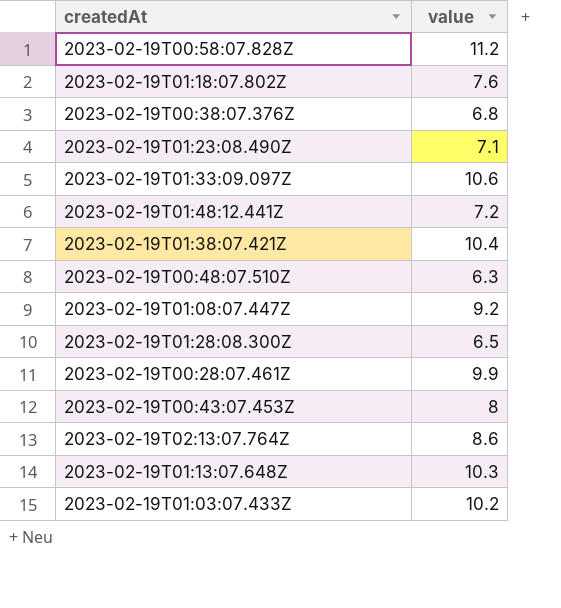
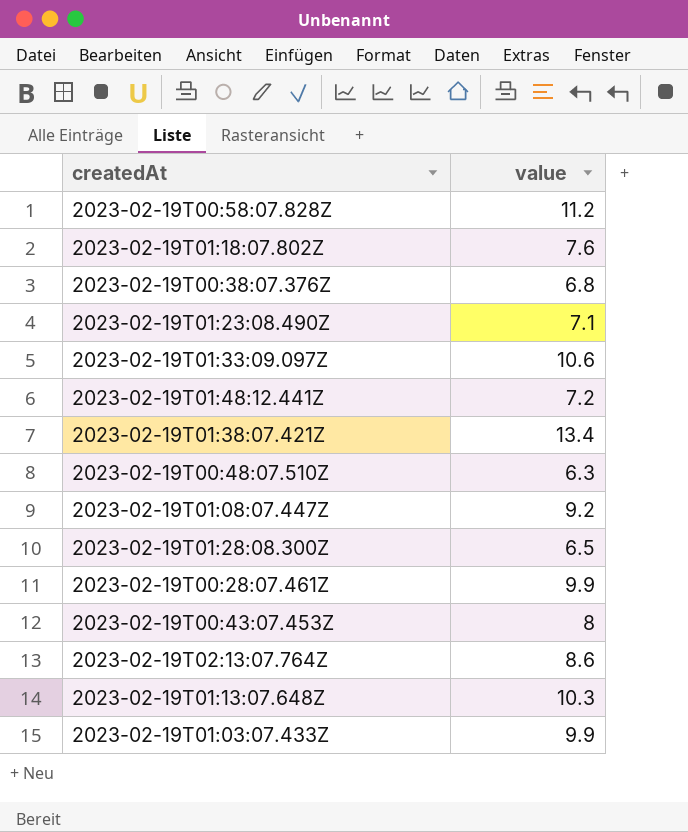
2023-02-19T01:38:07.421Z | value: 10.4 -> 13.4
2023-02-19T01:03:07.433Z | value: 10.2 -> 9.9

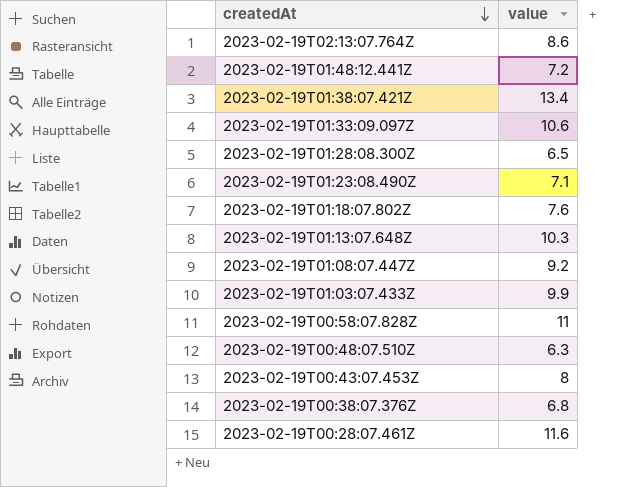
row order: none -> createdAt descending
2023-02-19T00:58:07.828Z | value: 11.2 -> 11
2023-02-19T00:28:07.461Z | value: 9.9 -> 11.6

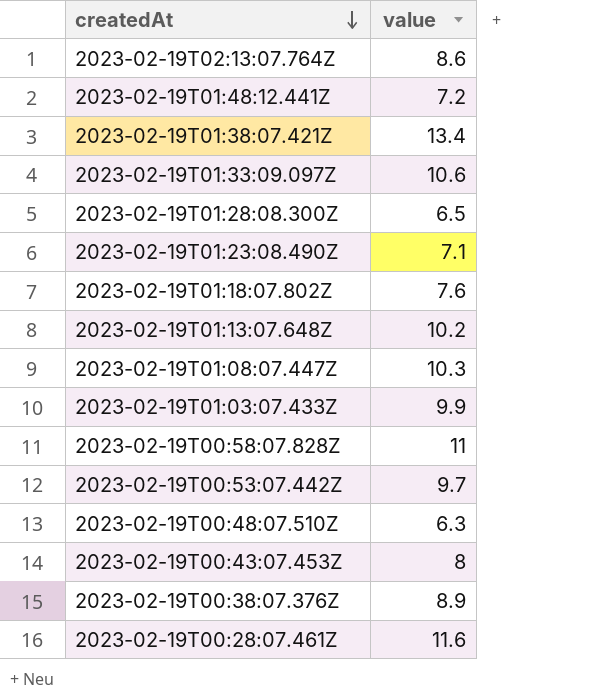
2023-02-19T01:13:07.648Z | value: 10.3 -> 10.2
2023-02-19T01:08:07.447Z | value: 9.2 -> 10.3
row 2023-02-19T00:53:07.442Z: none -> 9.7
2023-02-19T00:38:07.376Z | value: 6.8 -> 8.9

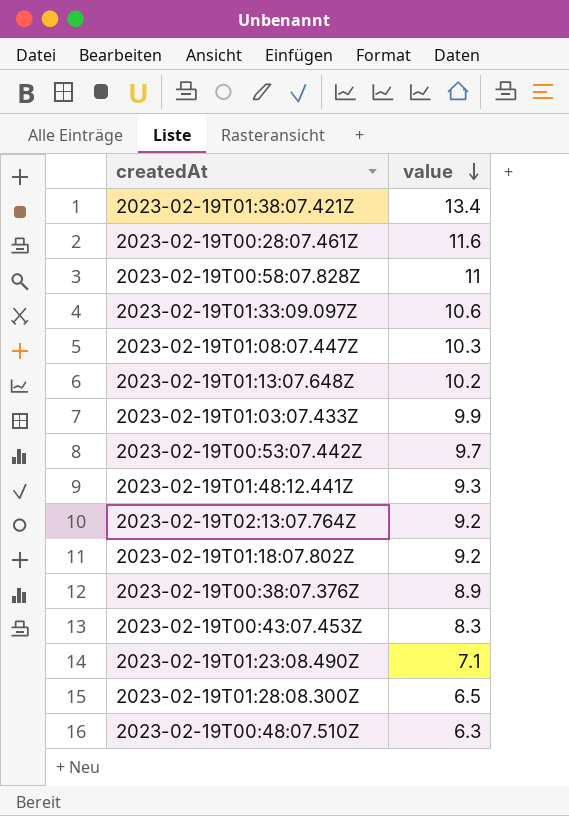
row order: createdAt descending -> value descending
2023-02-19T01:48:12.441Z | value: 7.2 -> 9.3
2023-02-19T02:13:07.764Z | value: 8.6 -> 9.2
2023-02-19T01:18:07.802Z | value: 7.6 -> 9.2
2023-02-19T00:43:07.453Z | value: 8 -> 8.3

